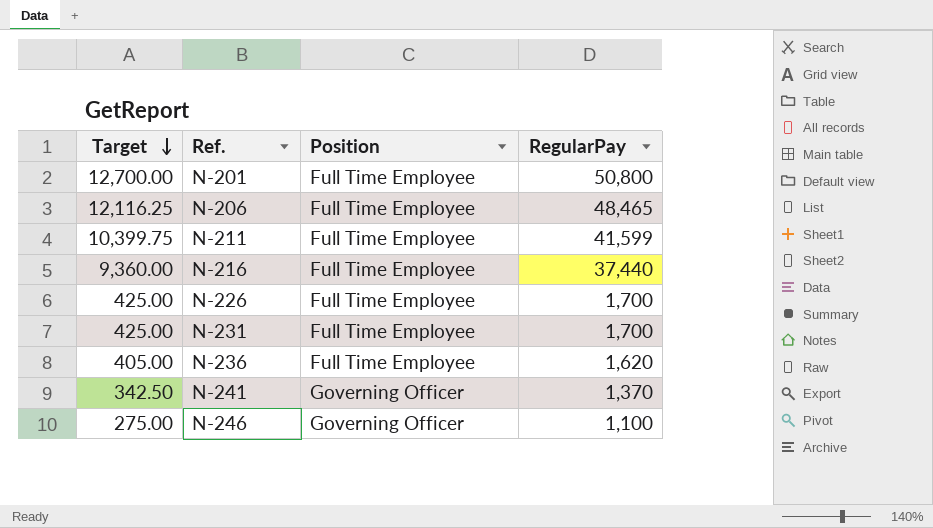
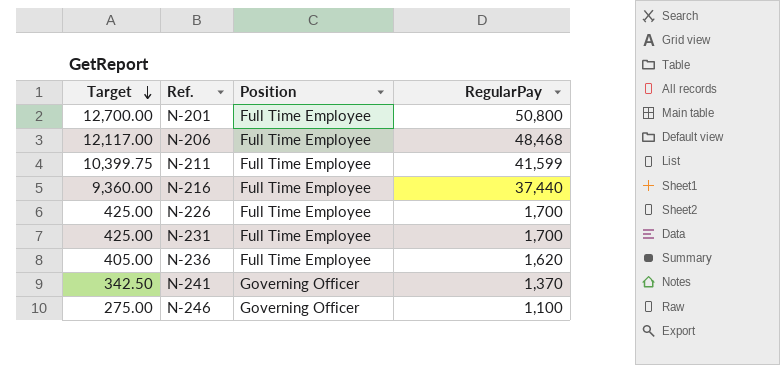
N-206 | Target: 12,116.25 -> 12,117.00
N-206 | RegularPay: 48,465 -> 48,468

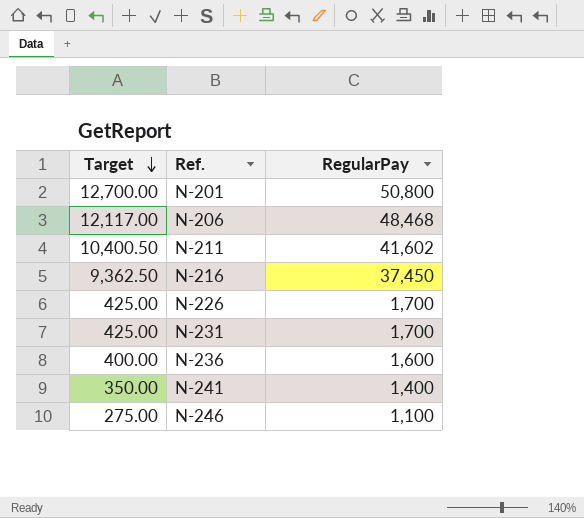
column Position | position: 3 -> none
N-211 | Target: 10,399.75 -> 10,400.50
N-211 | RegularPay: 41,599 -> 41,602
N-216 | Target: 9,360.00 -> 9,362.50
N-216 | RegularPay: 37,440 -> 37,450
N-236 | Target: 405.00 -> 400.00
N-236 | RegularPay: 1,620 -> 1,600
N-241 | Target: 342.50 -> 350.00
N-241 | RegularPay: 1,370 -> 1,400

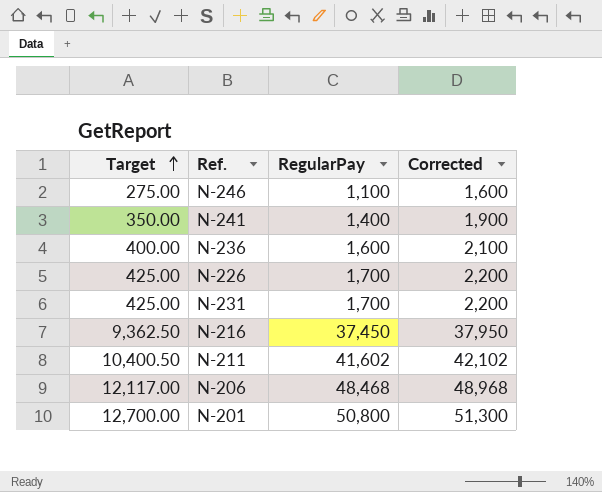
row order: Target descending -> Target ascending
column Corrected | formula: none -> [RegularPay] + 500

